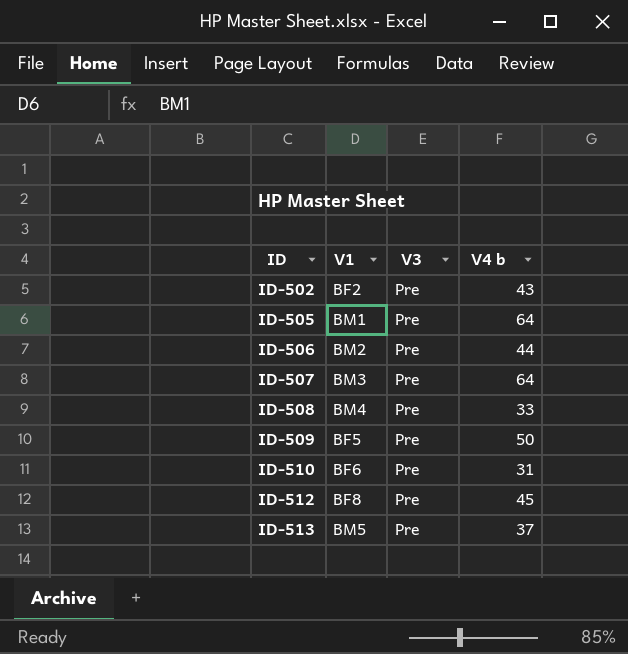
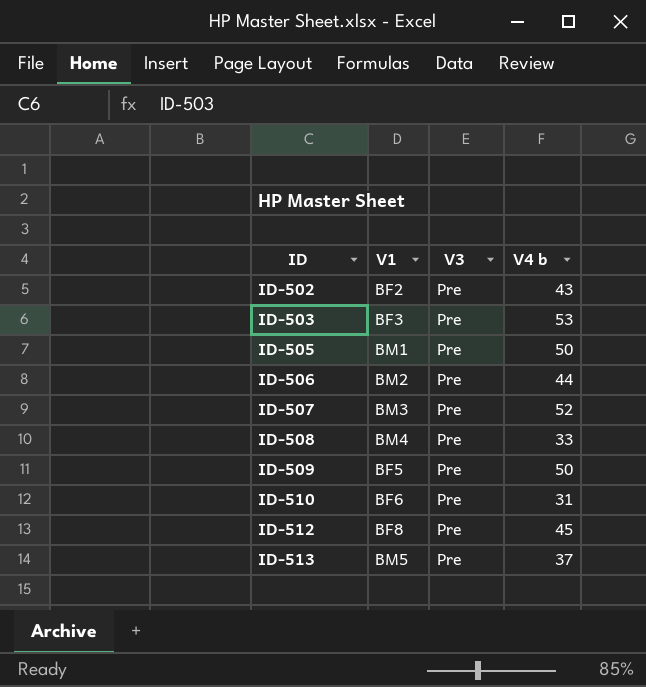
row ID-503: none -> BF3 | Pre | 53
ID-505 | V4 b: 64 -> 50
ID-507 | V4 b: 64 -> 52

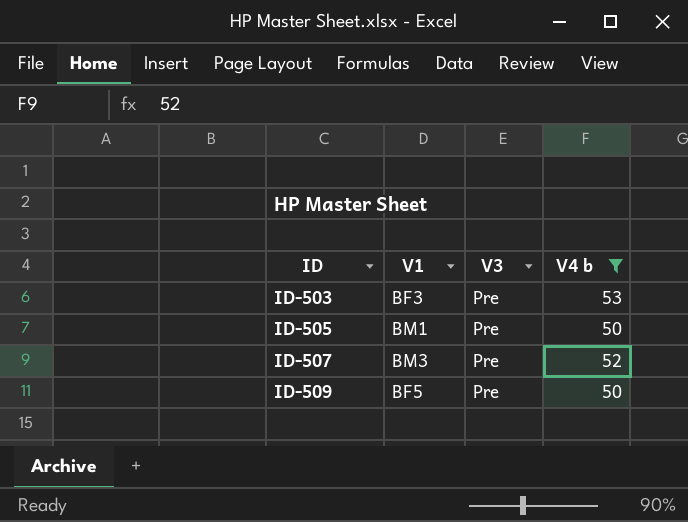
filter: none -> V4 b >= 50

